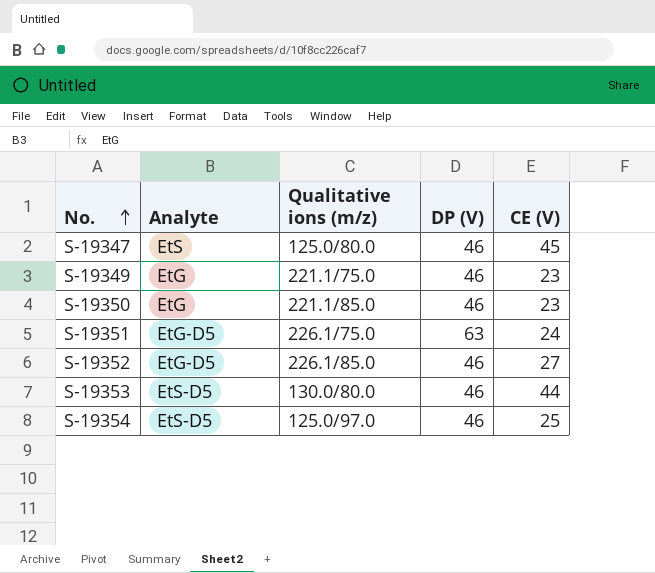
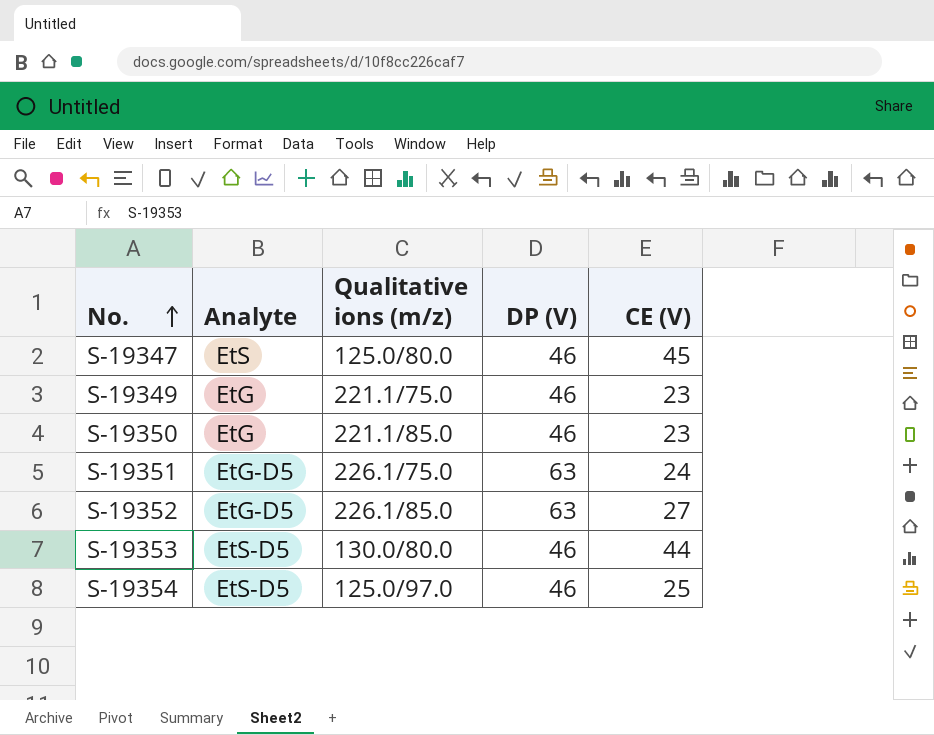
S-19352 | DP (V): 46 -> 63

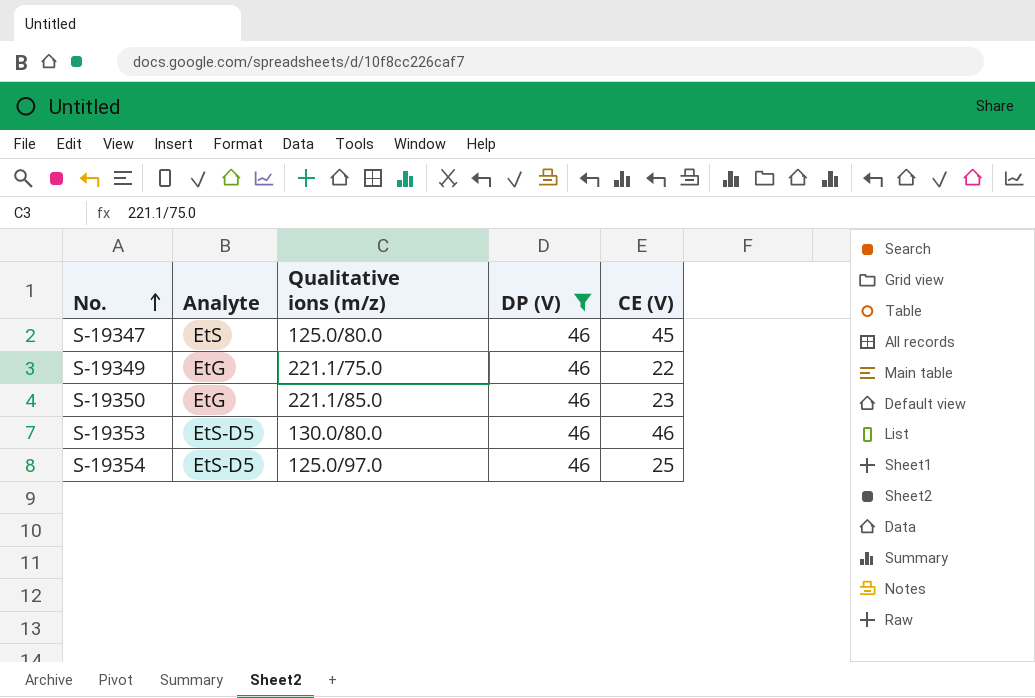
filter: none -> DP (V) = 46
S-19349 | CE (V): 23 -> 22
S-19353 | CE (V): 44 -> 46

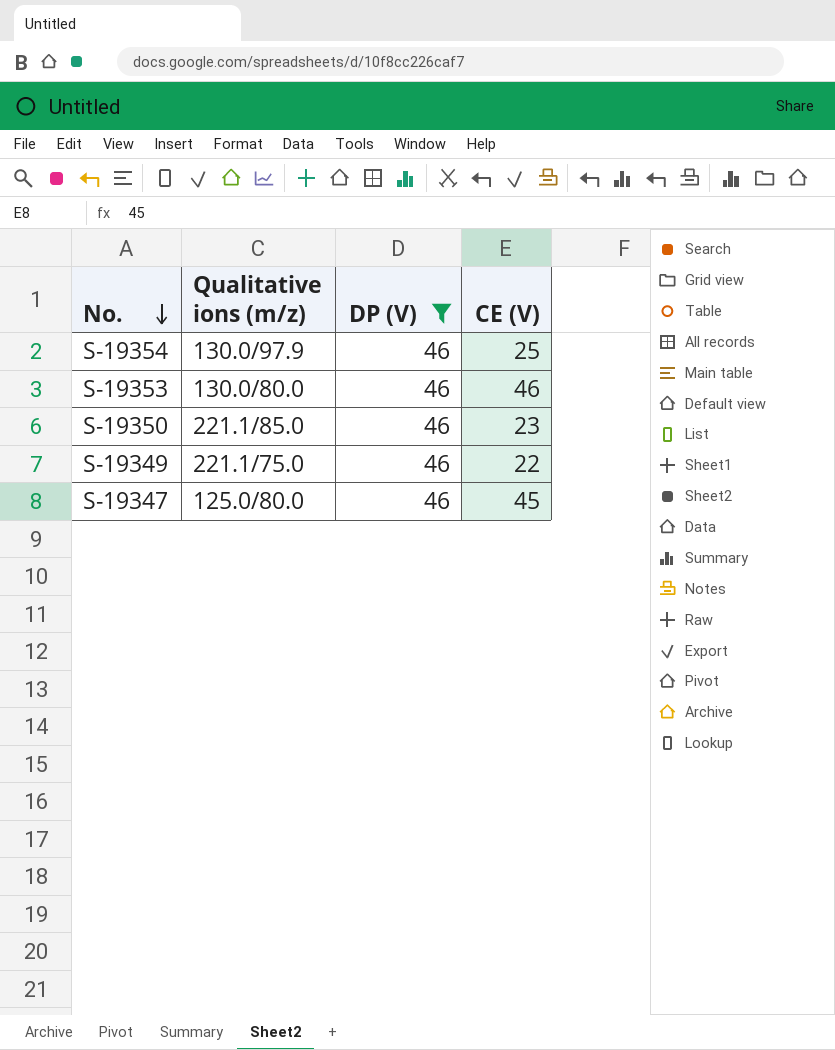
row order: No. ascending -> No. descending
column Analyte | position: 2 -> none
S-19354 | Qualitative ions (m/z): 125.0/97.0 -> 130.0/97.9

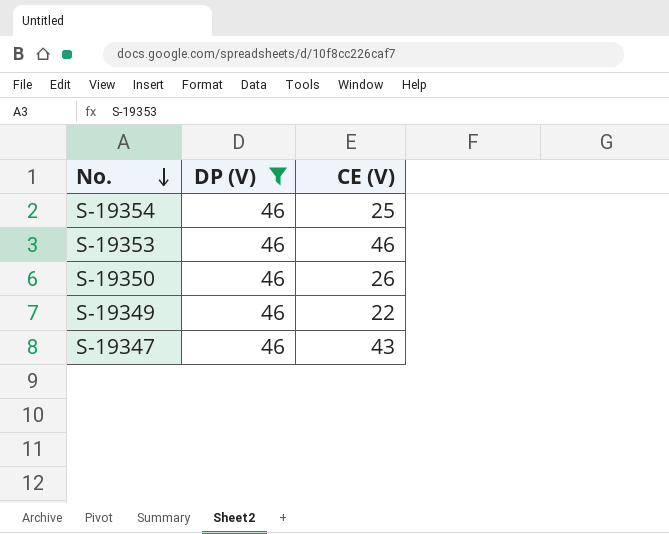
column Qualitative ions (m/z) | position: 2 -> none
S-19350 | CE (V): 23 -> 26
S-19347 | CE (V): 45 -> 43

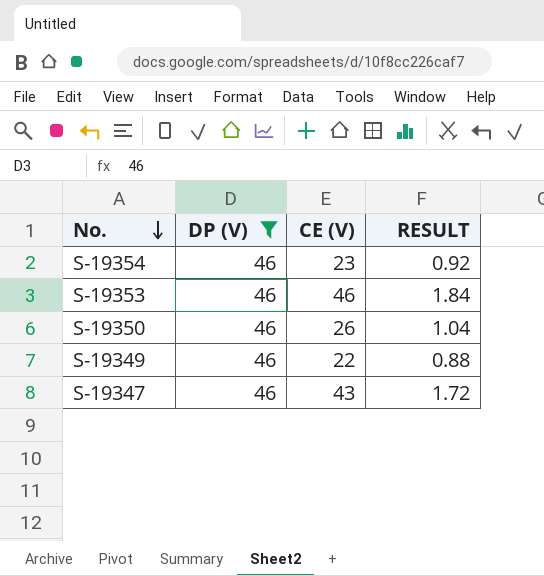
column RESULT | formula: none -> [CE (V)] * 0.04
S-19354 | CE (V): 25 -> 23

